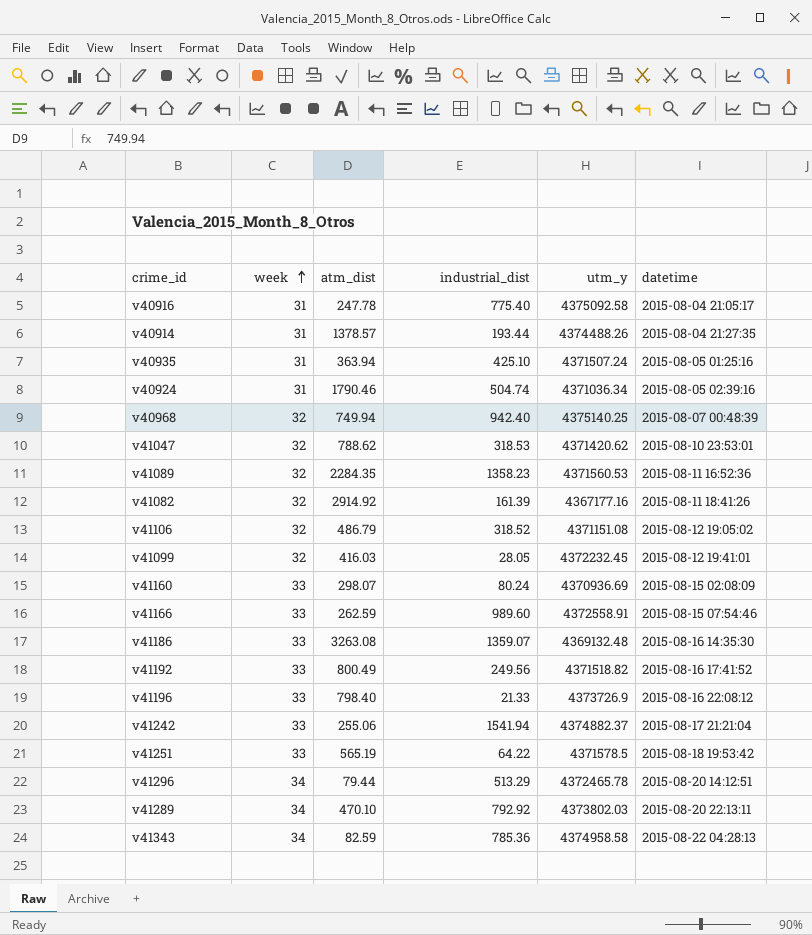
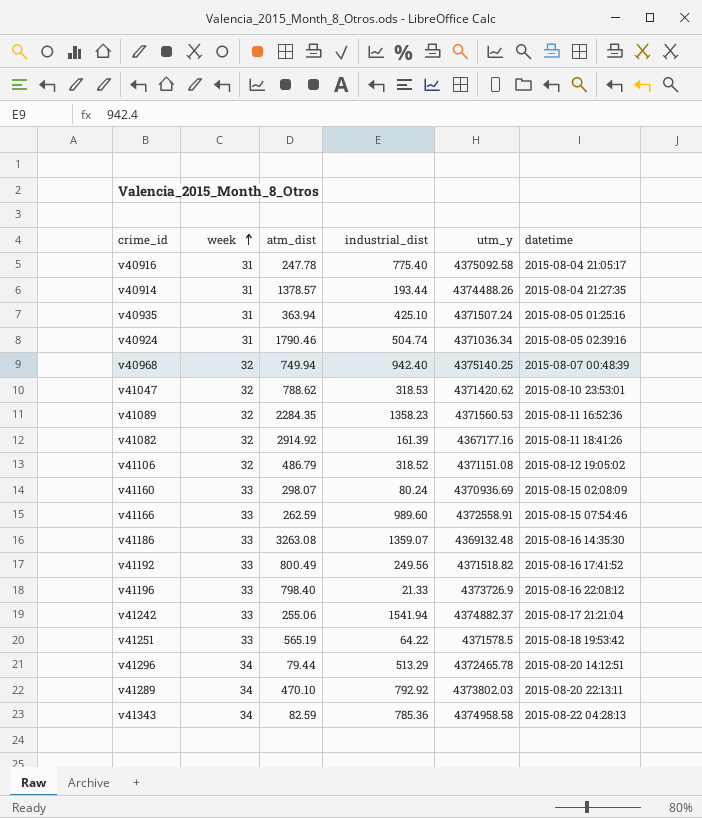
row v41099: 32 | 416.03 | 28.05 | 4372232.45 | 2015-08-12 19:41:01 -> none

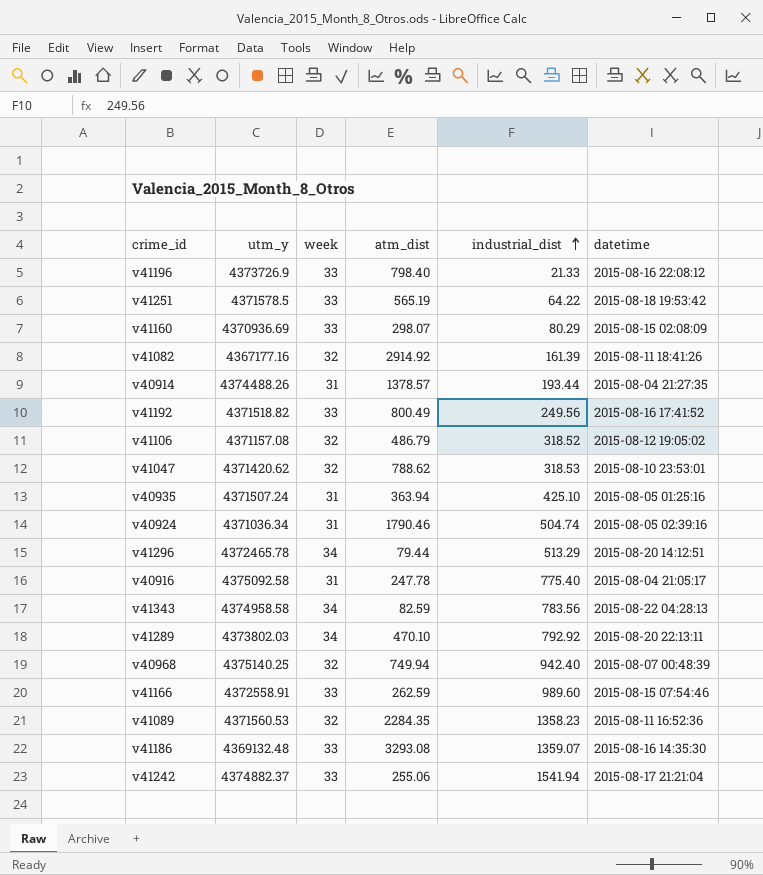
row order: week ascending -> industrial_dist ascending
column utm_y | position: 5 -> 2
v41160 | industrial_dist: 80.24 -> 80.29
v41106 | utm_y: 4371151.08 -> 4371157.08
v41343 | industrial_dist: 785.36 -> 783.56
v41186 | atm_dist: 3263.08 -> 3293.08

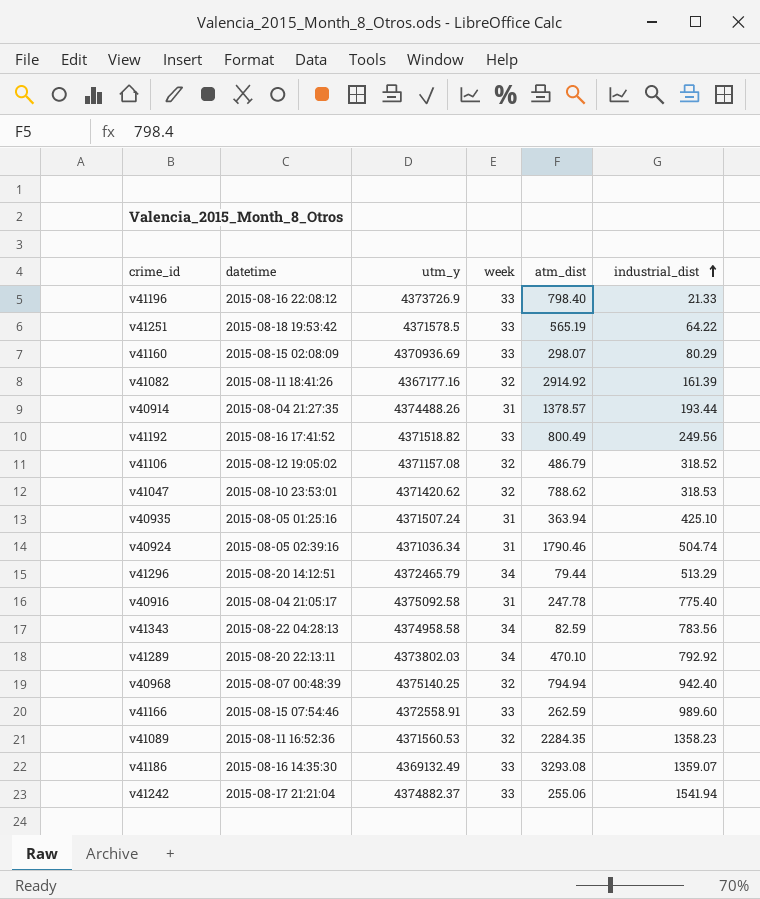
column datetime | position: 6 -> 2
v41296 | utm_y: 4372465.78 -> 4372465.79
v40968 | atm_dist: 749.94 -> 794.94
v41186 | utm_y: 4369132.48 -> 4369132.49

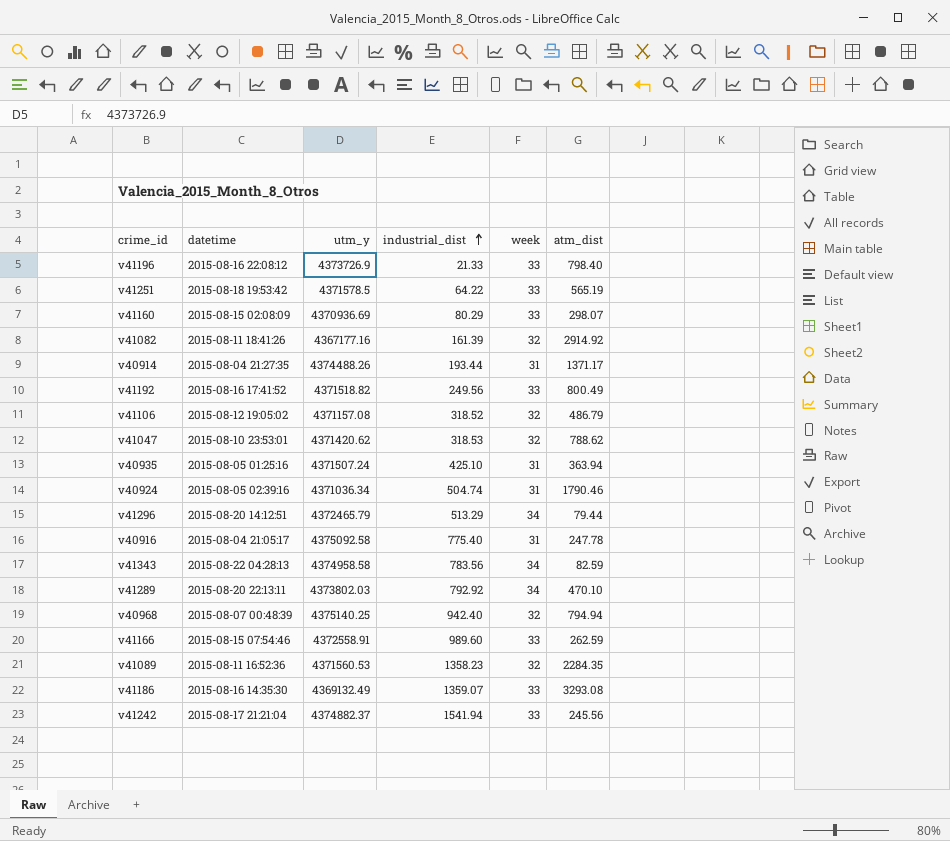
column industrial_dist | position: 6 -> 4
v40914 | atm_dist: 1378.57 -> 1371.17
v41242 | atm_dist: 255.06 -> 245.56

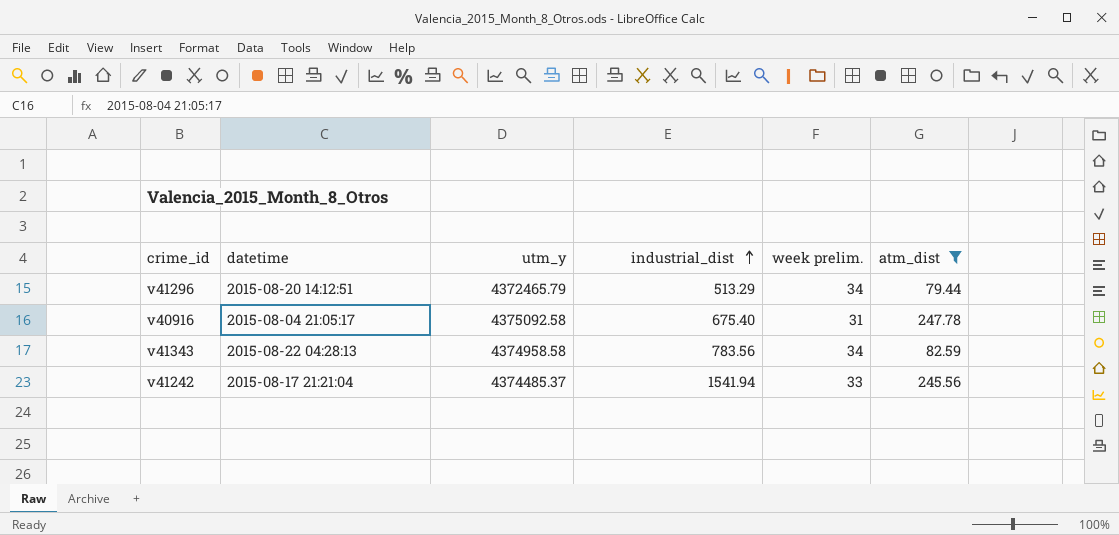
filter: none -> atm_dist <= 247.78
column name: week -> week prelim.
v40916 | industrial_dist: 775.40 -> 675.40
v41242 | utm_y: 4374882.37 -> 4374485.37

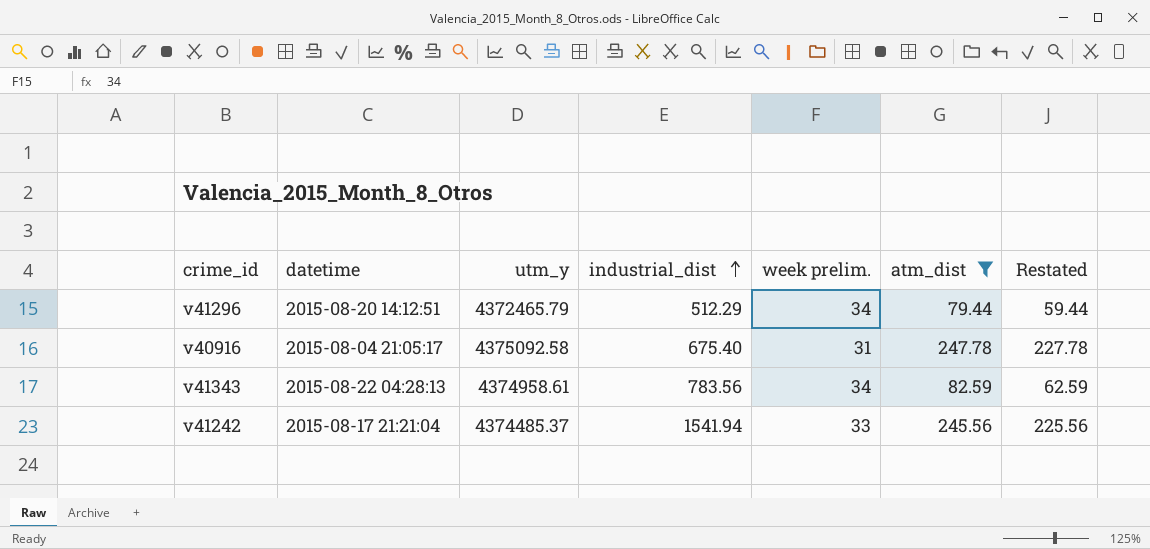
column Restated | formula: none -> [atm_dist] - 20
v41296 | industrial_dist: 513.29 -> 512.29
v41343 | utm_y: 4374958.58 -> 4374958.61

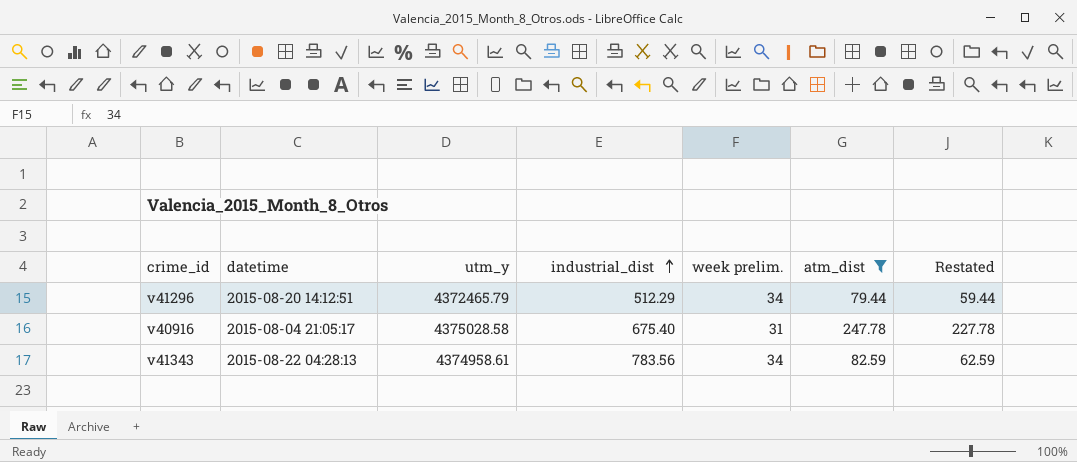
row v41242: 2015-08-17 21:21:04 | 4374485.37 | 1541.94 | 33 | 245.56 | 225.56 -> none
v40916 | utm_y: 4375092.58 -> 4375028.58

